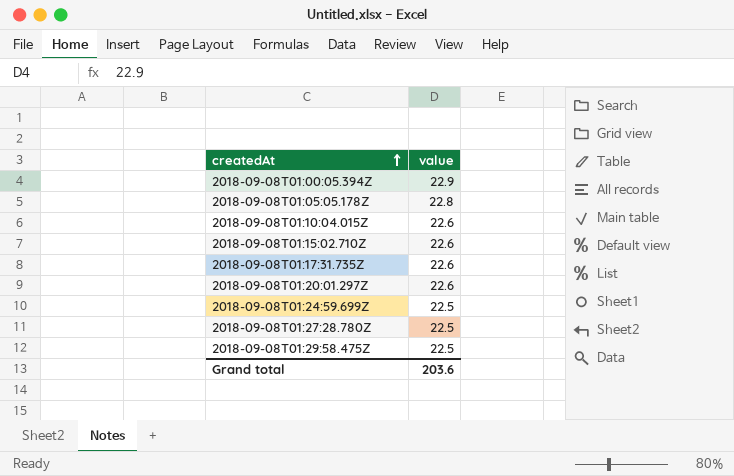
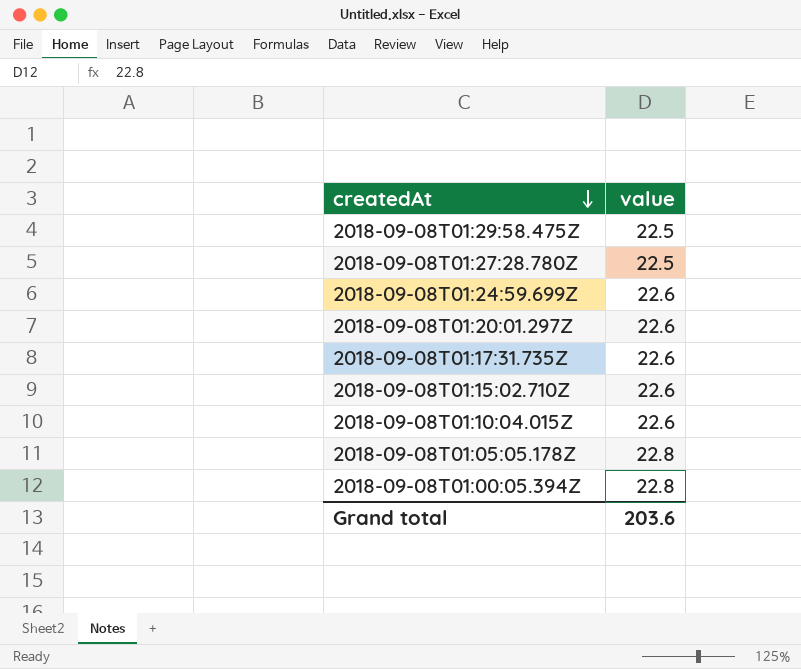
row order: createdAt ascending -> createdAt descending
2018-09-08T01:24:59.699Z | value: 22.5 -> 22.6
2018-09-08T01:00:05.394Z | value: 22.9 -> 22.8

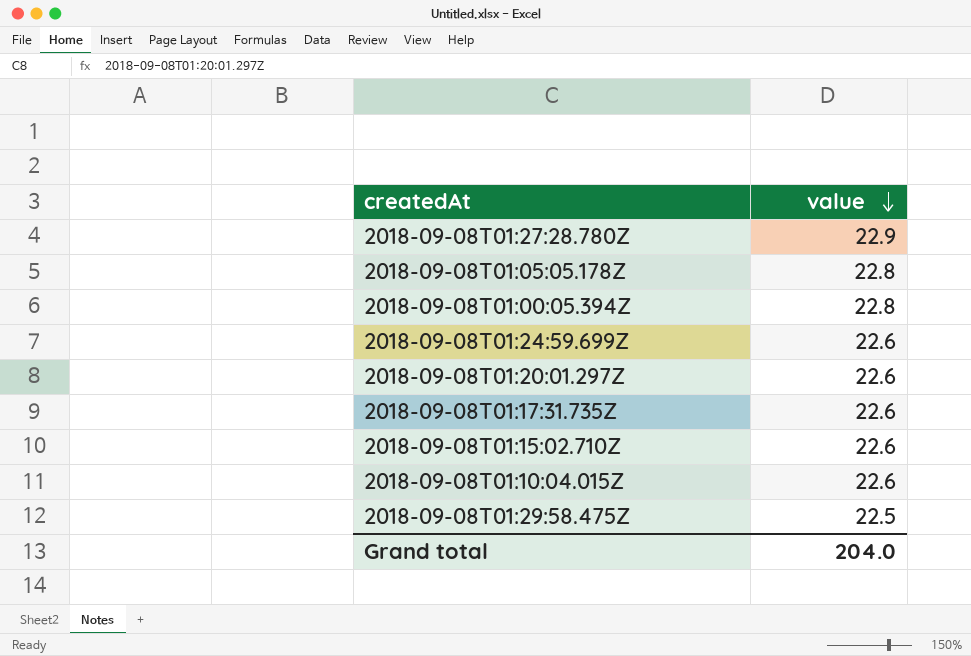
row order: createdAt descending -> value descending
2018-09-08T01:27:28.780Z | value: 22.5 -> 22.9
Grand total | value: 203.6 -> 204.0

